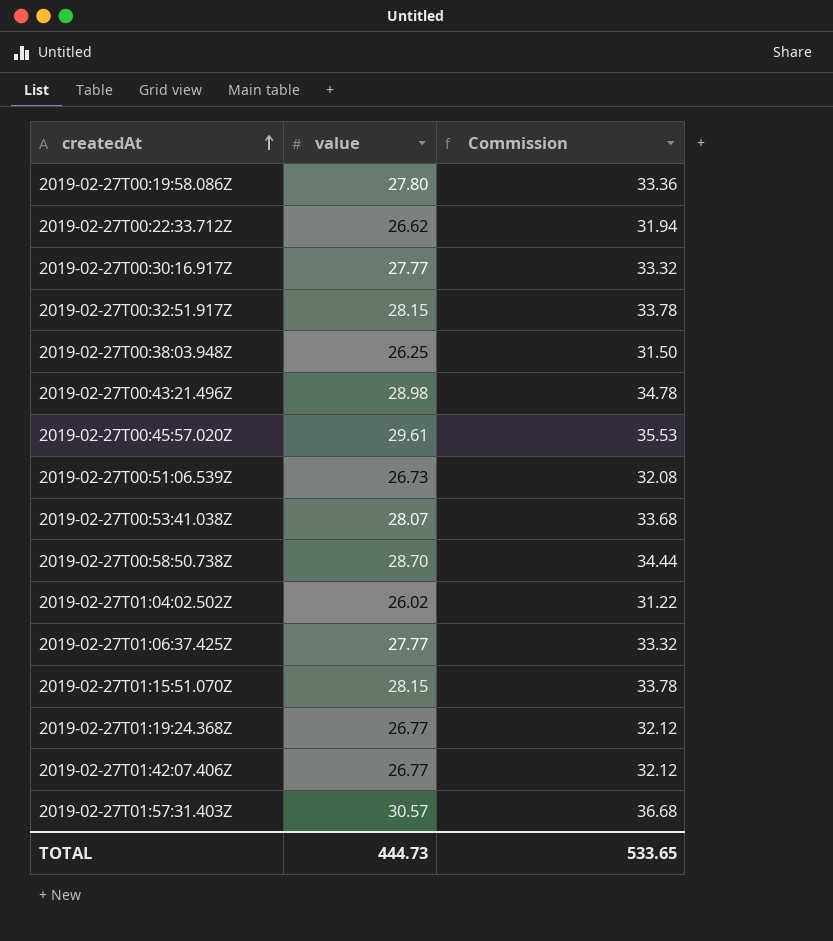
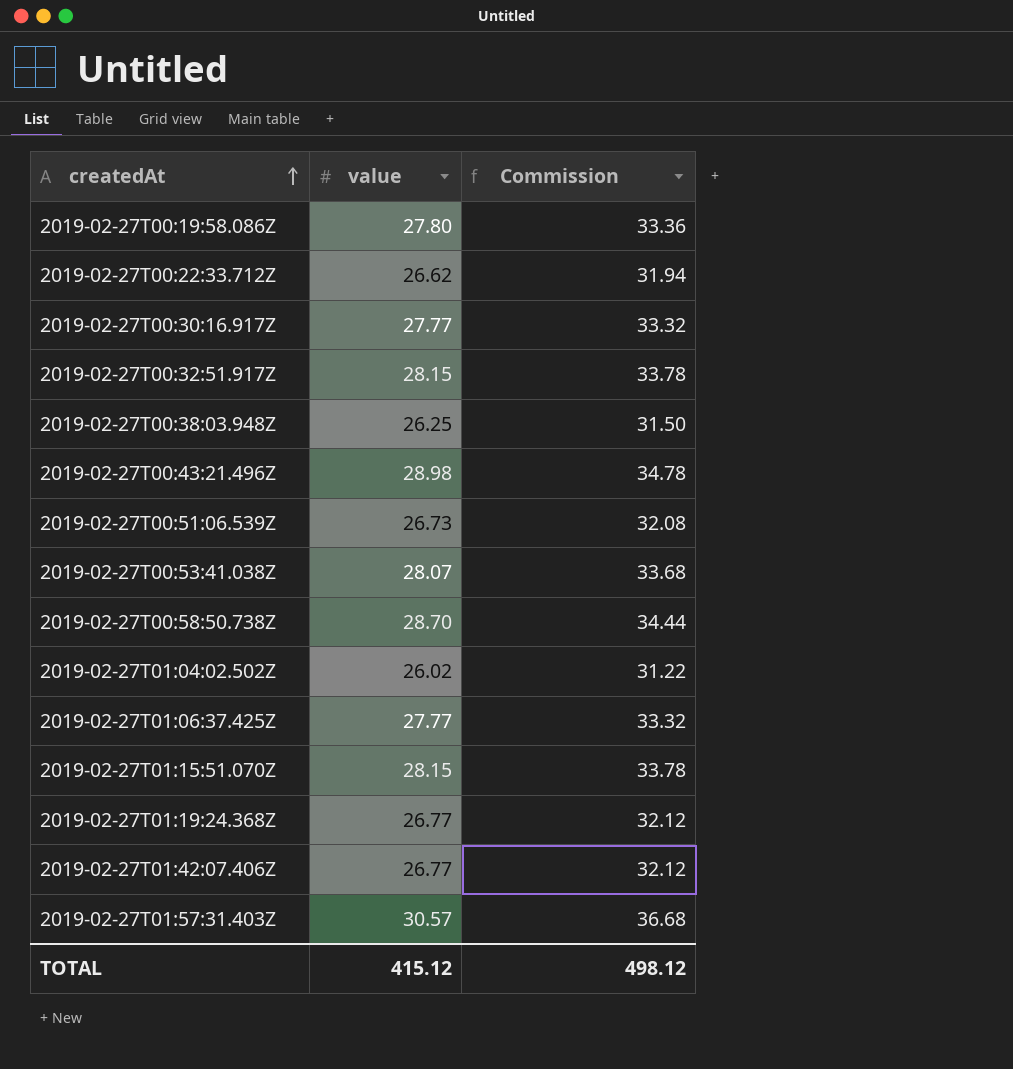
row 2019-02-27T00:45:57.020Z: 29.61 | 35.53 -> none
TOTAL | value: 444.73 -> 415.12
TOTAL | Commission: 533.65 -> 498.12

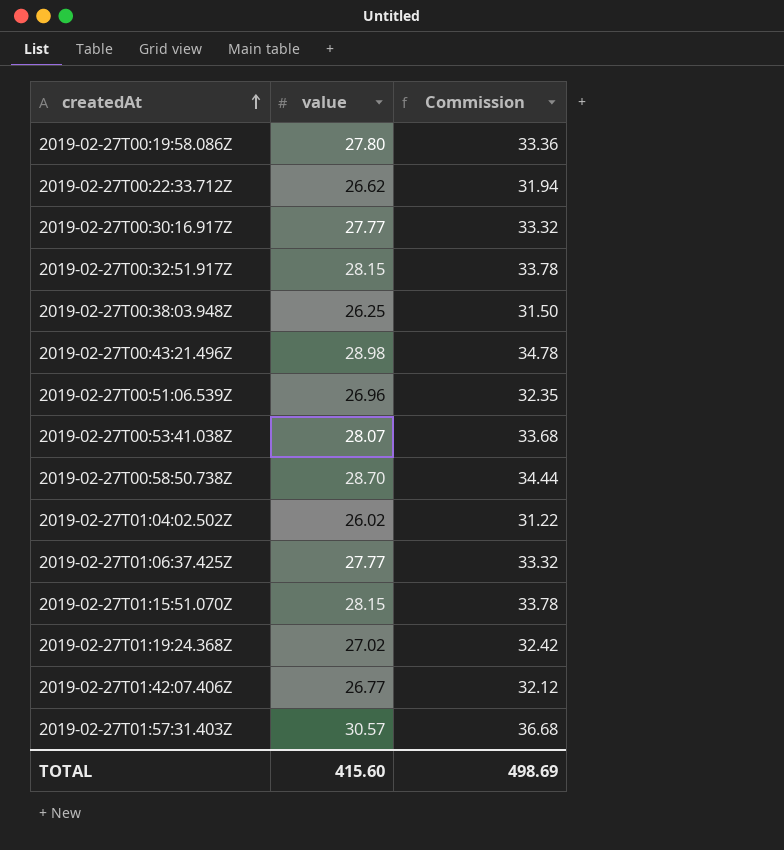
2019-02-27T00:51:06.539Z | value: 26.73 -> 26.96
2019-02-27T00:51:06.539Z | Commission: 32.08 -> 32.35
2019-02-27T01:19:24.368Z | value: 26.77 -> 27.02
2019-02-27T01:19:24.368Z | Commission: 32.12 -> 32.42
TOTAL | value: 415.12 -> 415.60
TOTAL | Commission: 498.12 -> 498.69

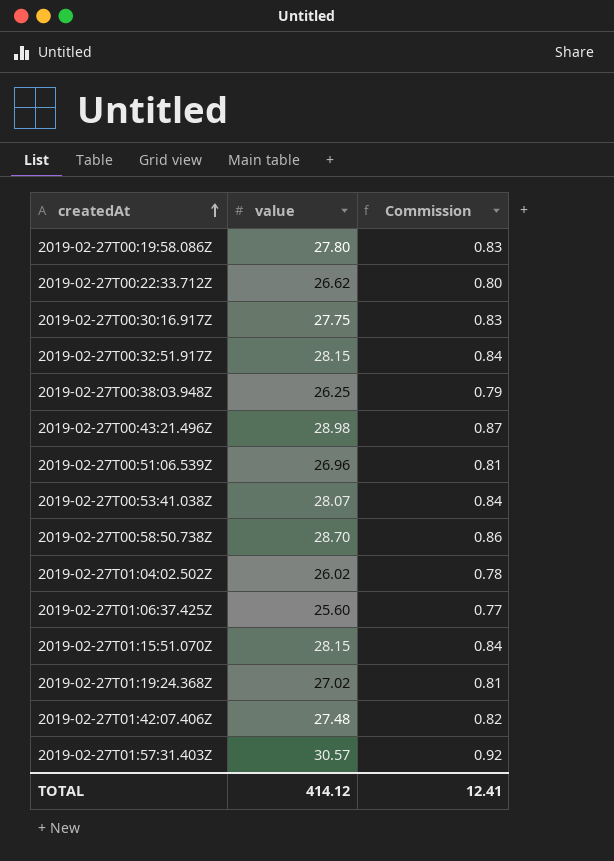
column Commission | formula: [value] * 1.2 -> [value] * 0.03
2019-02-27T00:30:16.917Z | value: 27.77 -> 27.75
2019-02-27T01:06:37.425Z | value: 27.77 -> 25.60
2019-02-27T01:42:07.406Z | value: 26.77 -> 27.48
TOTAL | value: 415.60 -> 414.12
TOTAL | Commission: 498.69 -> 12.41

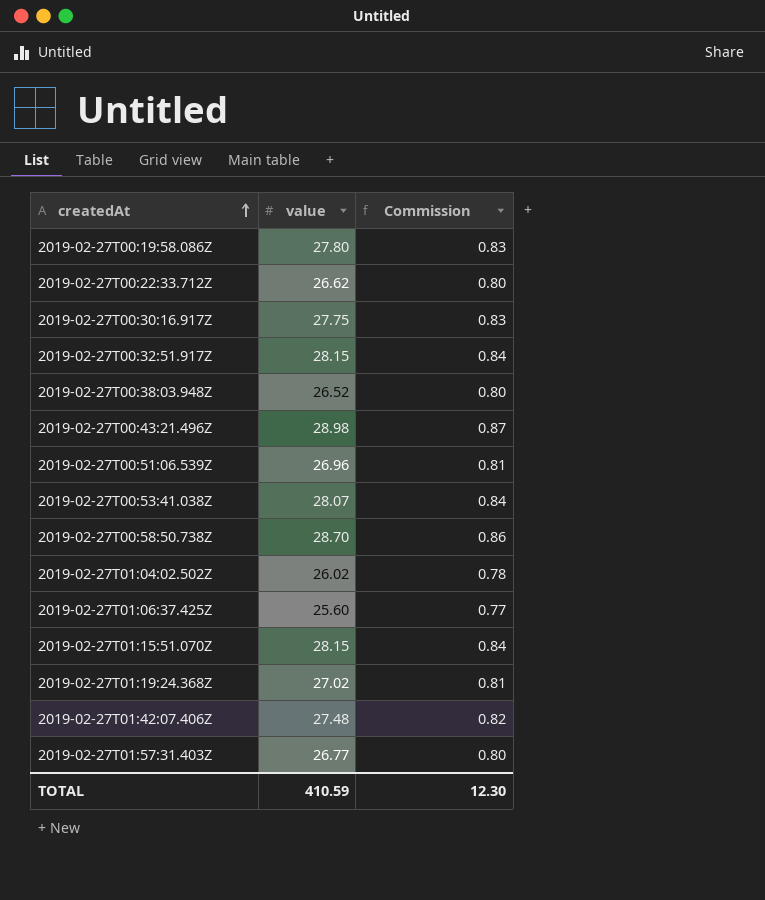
2019-02-27T00:38:03.948Z | value: 26.25 -> 26.52
2019-02-27T00:38:03.948Z | Commission: 0.79 -> 0.80
2019-02-27T01:57:31.403Z | value: 30.57 -> 26.77
2019-02-27T01:57:31.403Z | Commission: 0.92 -> 0.80
TOTAL | value: 414.12 -> 410.59
TOTAL | Commission: 12.41 -> 12.30

